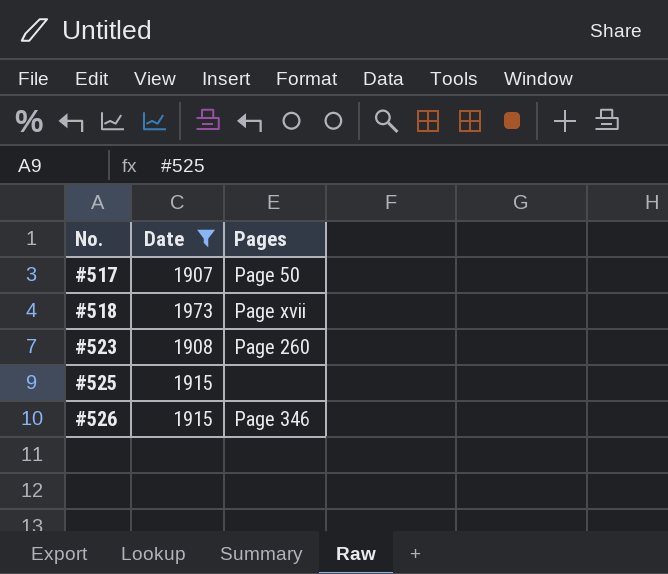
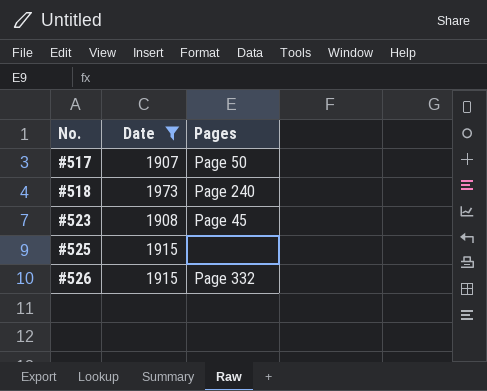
#518 | Pages: Page xvii -> Page 240
#523 | Pages: Page 260 -> Page 45
#526 | Pages: Page 346 -> Page 332

